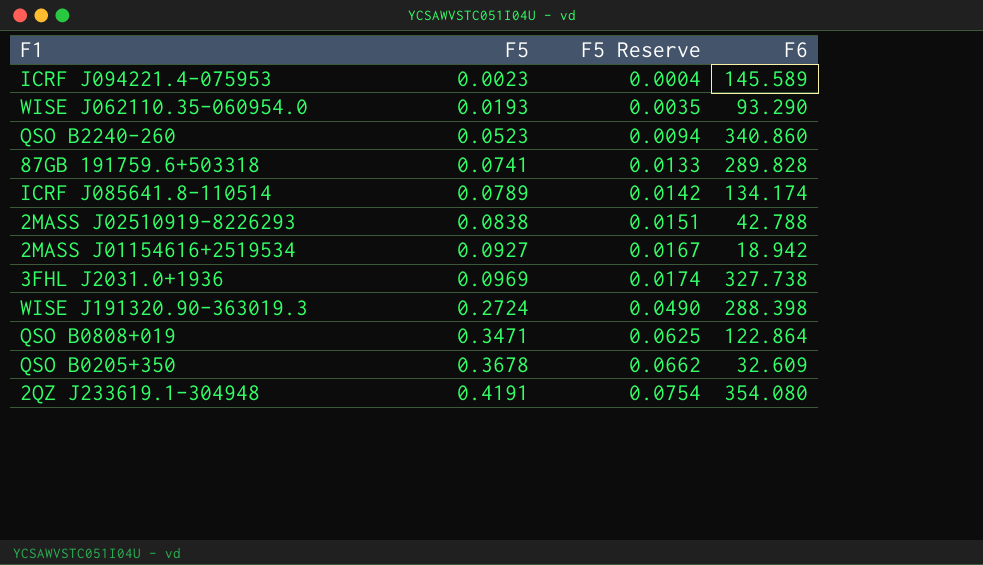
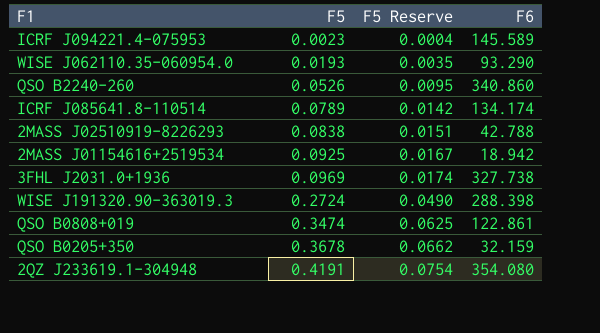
row 87GB 191759.6+503318: 0.0741 | 0.0133 | 289.828 -> none
QSO B2240-260 | F5: 0.0523 -> 0.0526
QSO B2240-260 | F5 Reserve: 0.0094 -> 0.0095
2MASS J01154616+2519534 | F5: 0.0927 -> 0.0925
QSO B0808+019 | F5: 0.3471 -> 0.3474
QSO B0808+019 | F6: 122.864 -> 122.861
QSO B0205+350 | F6: 32.609 -> 32.159

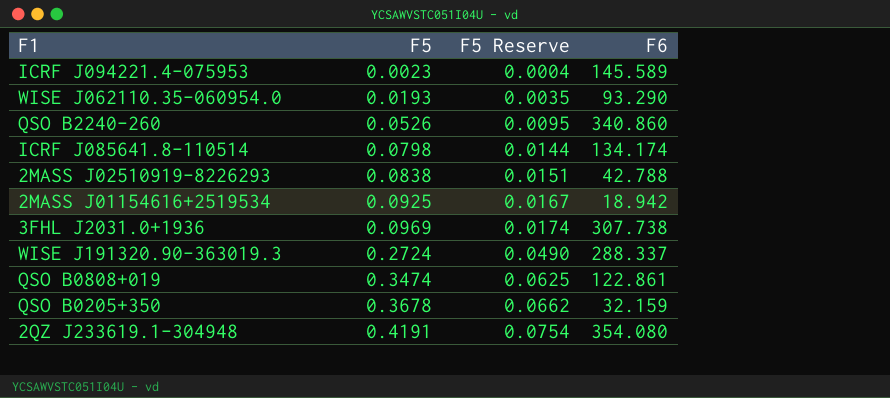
ICRF J085641.8-110514 | F5: 0.0789 -> 0.0798
ICRF J085641.8-110514 | F5 Reserve: 0.0142 -> 0.0144
3FHL J2031.0+1936 | F6: 327.738 -> 307.738
WISE J191320.90-363019.3 | F6: 288.398 -> 288.337

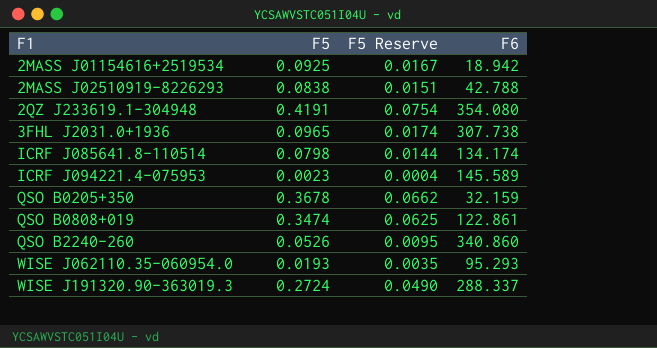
row order: F5 ascending -> F1 ascending
3FHL J2031.0+1936 | F5: 0.0969 -> 0.0965
WISE J062110.35-060954.0 | F6: 93.290 -> 95.293

